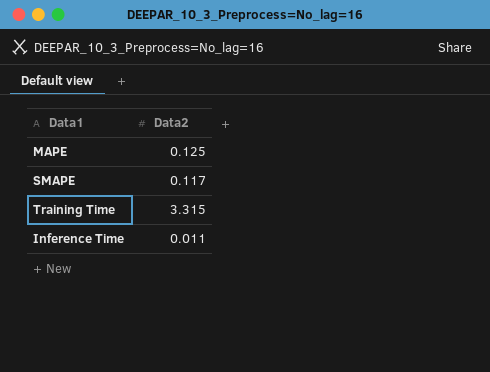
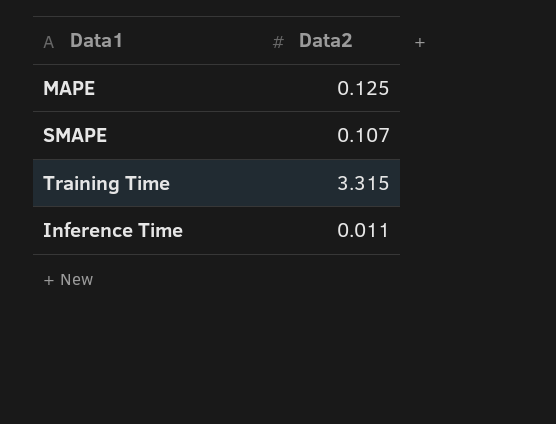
SMAPE | Data2: 0.117 -> 0.107

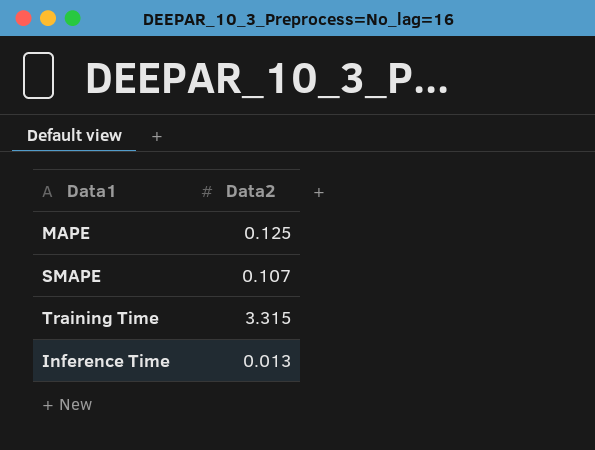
Inference Time | Data2: 0.011 -> 0.013

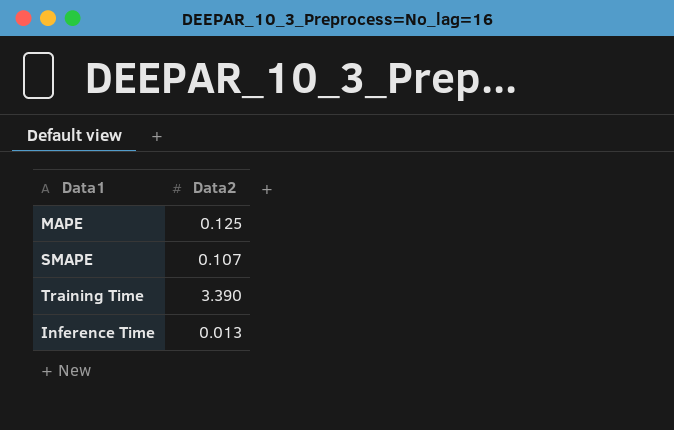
Training Time | Data2: 3.315 -> 3.390

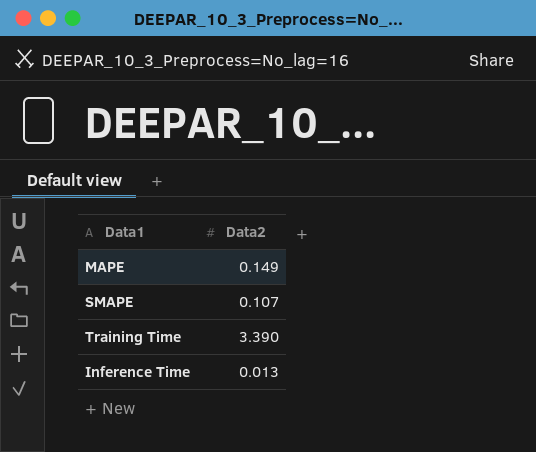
MAPE | Data2: 0.125 -> 0.149

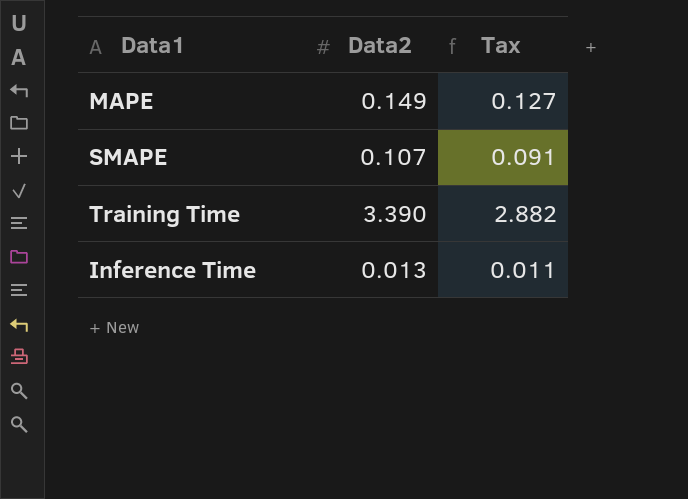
column Tax | formula: none -> [Data2] * 0.85

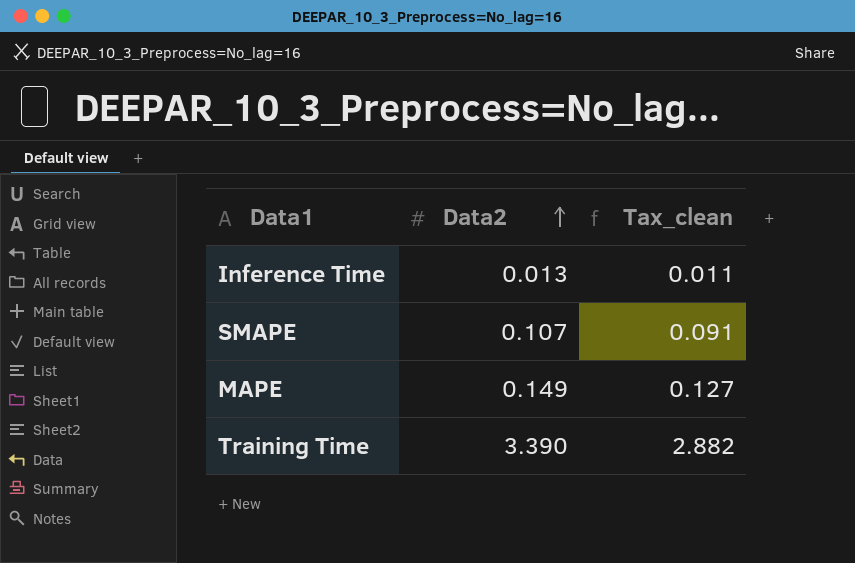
row order: none -> Data2 ascending
column name: Tax -> Tax_clean

